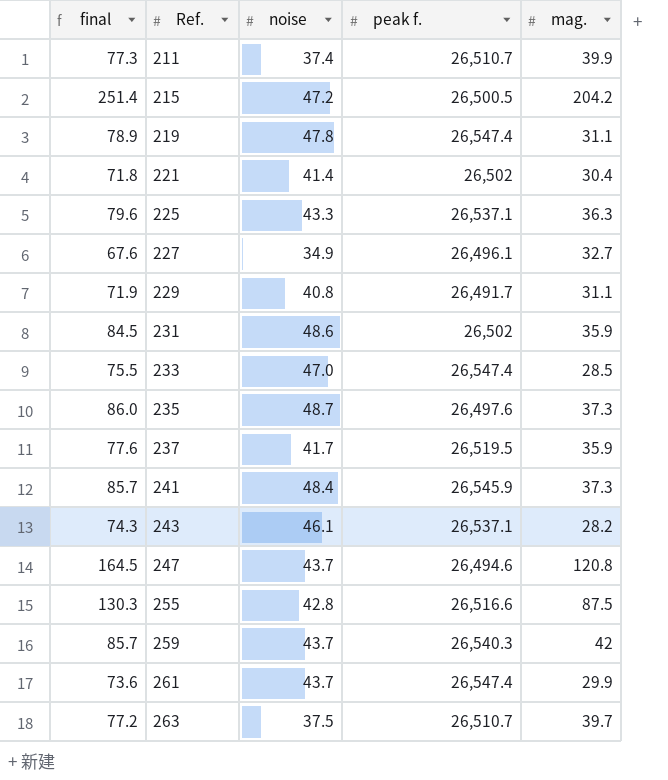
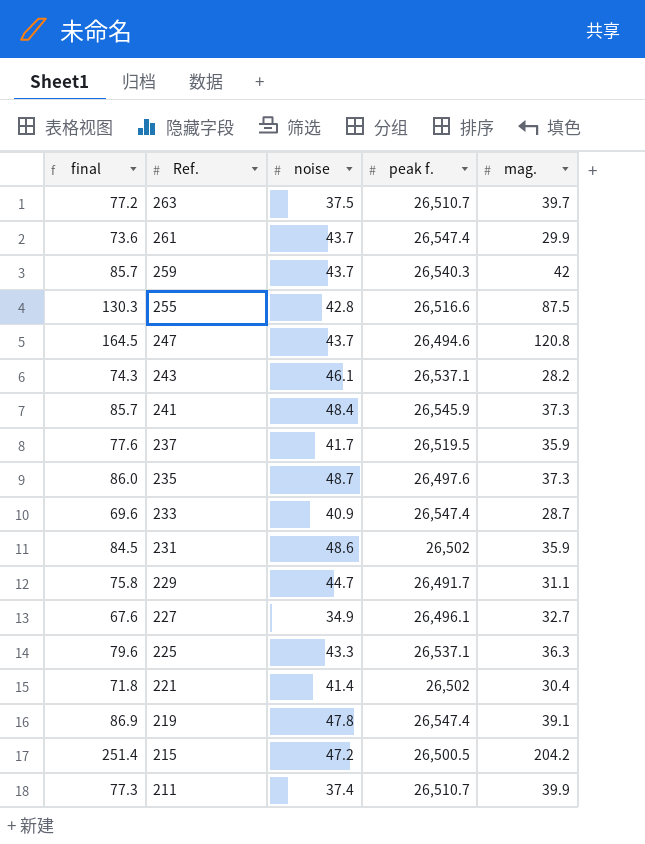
row order: Ref. ascending -> Ref. descending
233 | final: 75.5 -> 69.6
233 | noise: 47.0 -> 40.9
233 | mag.: 28.5 -> 28.7
229 | final: 71.9 -> 75.8
229 | noise: 40.8 -> 44.7
219 | final: 78.9 -> 86.9
219 | mag.: 31.1 -> 39.1

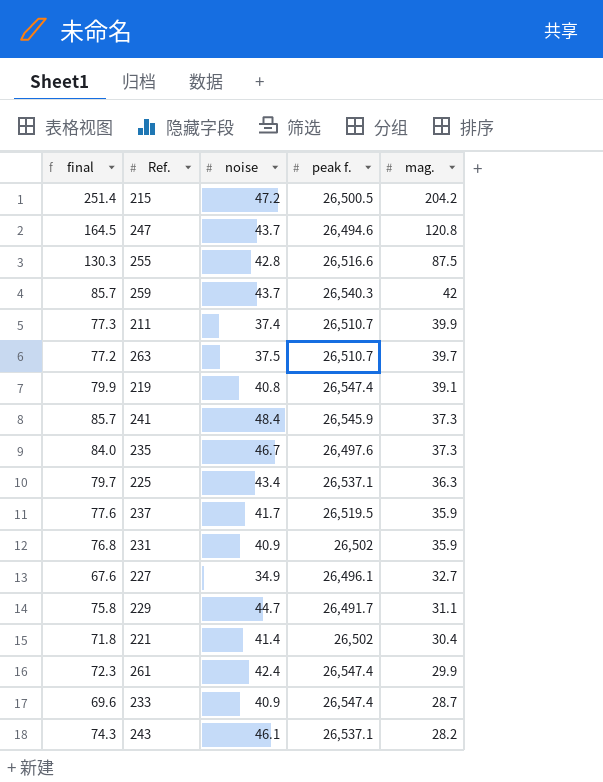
row order: Ref. descending -> mag. descending
219 | final: 86.9 -> 79.9
219 | noise: 47.8 -> 40.8
235 | final: 86.0 -> 84.0
235 | noise: 48.7 -> 46.7
225 | final: 79.6 -> 79.7
225 | noise: 43.3 -> 43.4
231 | final: 84.5 -> 76.8
231 | noise: 48.6 -> 40.9
261 | final: 73.6 -> 72.3
261 | noise: 43.7 -> 42.4

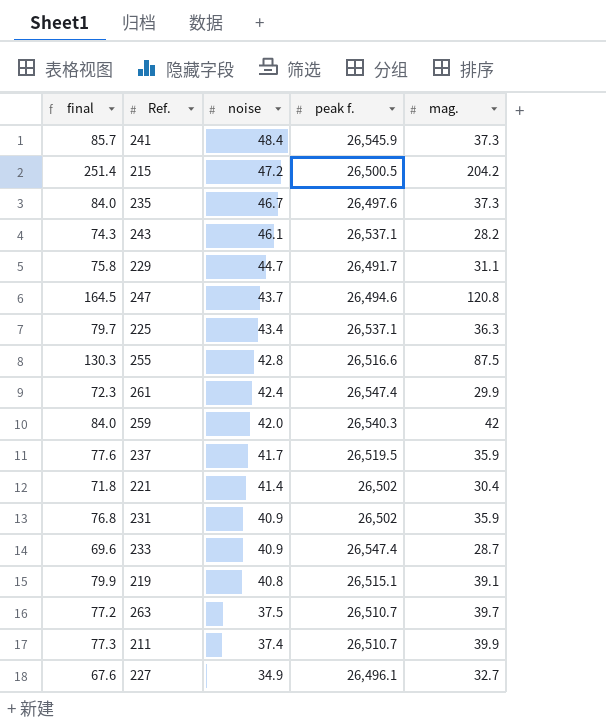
row order: mag. descending -> noise descending
259 | final: 85.7 -> 84.0
259 | noise: 43.7 -> 42.0
219 | peak f.: 26,547.4 -> 26,515.1

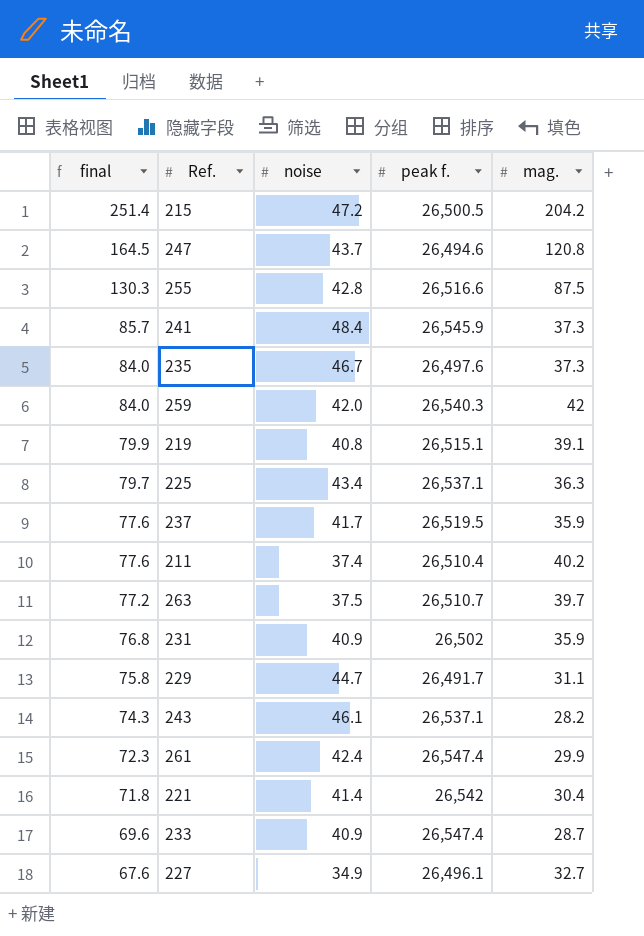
row order: noise descending -> final descending
211 | final: 77.3 -> 77.6
211 | peak f.: 26,510.7 -> 26,510.4
211 | mag.: 39.9 -> 40.2
221 | peak f.: 26,502 -> 26,542

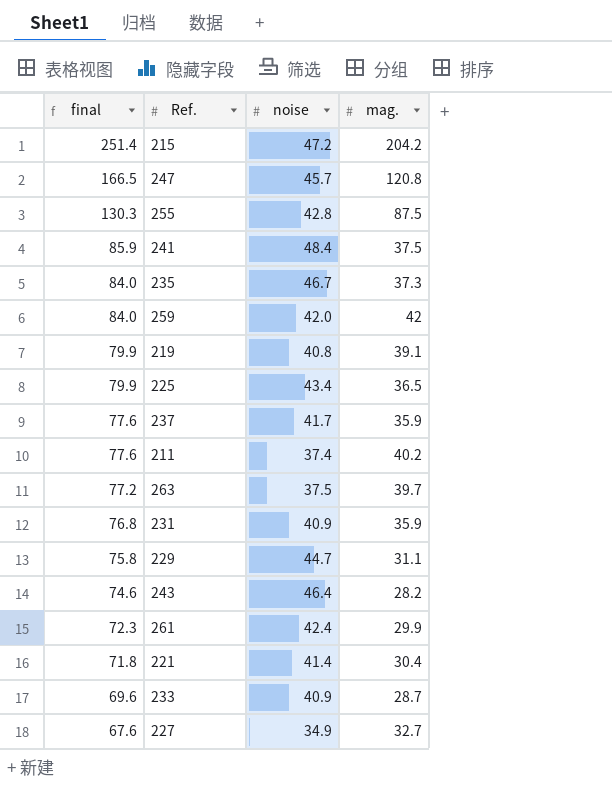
column peak f. | position: 4 -> none
247 | final: 164.5 -> 166.5
247 | noise: 43.7 -> 45.7
241 | final: 85.7 -> 85.9
241 | mag.: 37.3 -> 37.5
225 | final: 79.7 -> 79.9
225 | mag.: 36.3 -> 36.5
243 | final: 74.3 -> 74.6
243 | noise: 46.1 -> 46.4

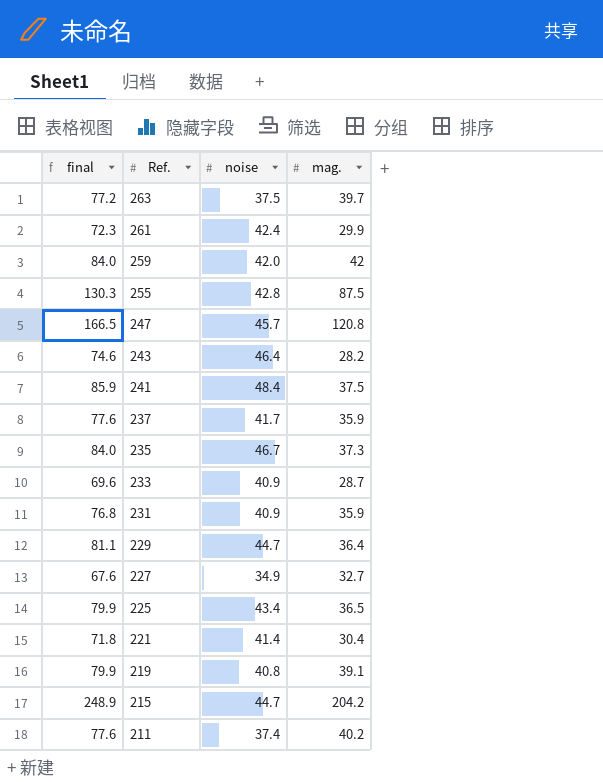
row order: final descending -> Ref. descending
229 | final: 75.8 -> 81.1
229 | mag.: 31.1 -> 36.4
215 | final: 251.4 -> 248.9
215 | noise: 47.2 -> 44.7

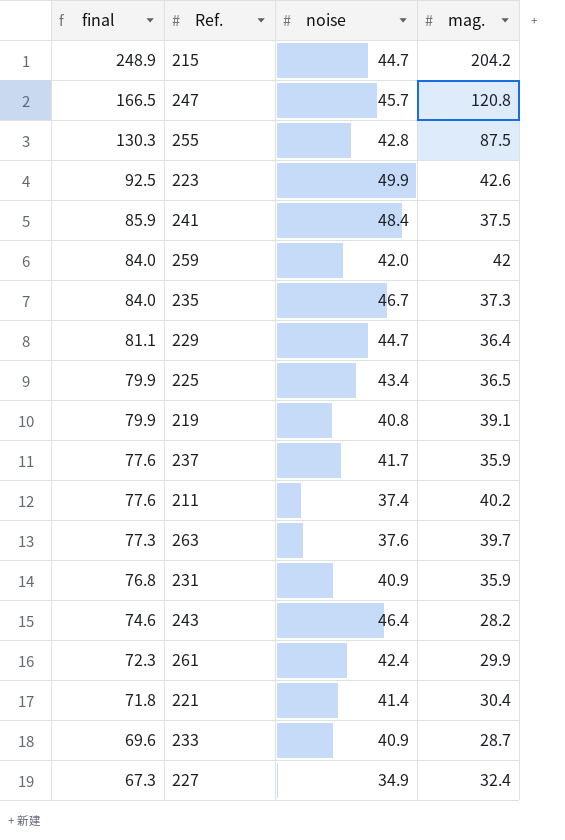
row order: Ref. descending -> final descending
row 223: none -> 92.5 | 49.9 | 42.6
263 | final: 77.2 -> 77.3
263 | noise: 37.5 -> 37.6
227 | final: 67.6 -> 67.3
227 | mag.: 32.7 -> 32.4

